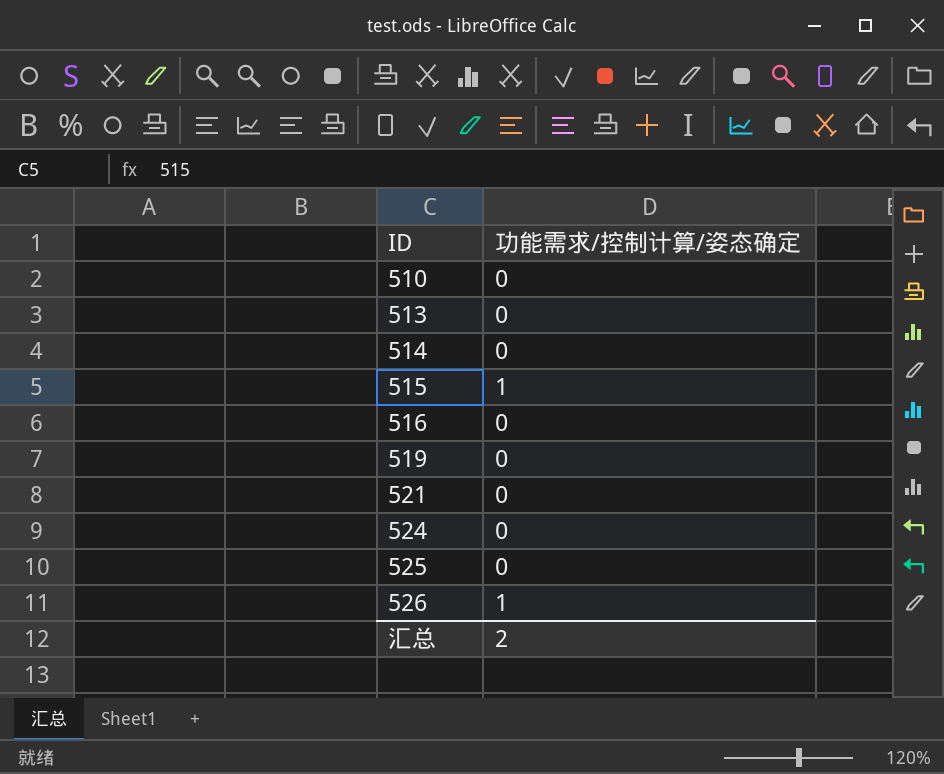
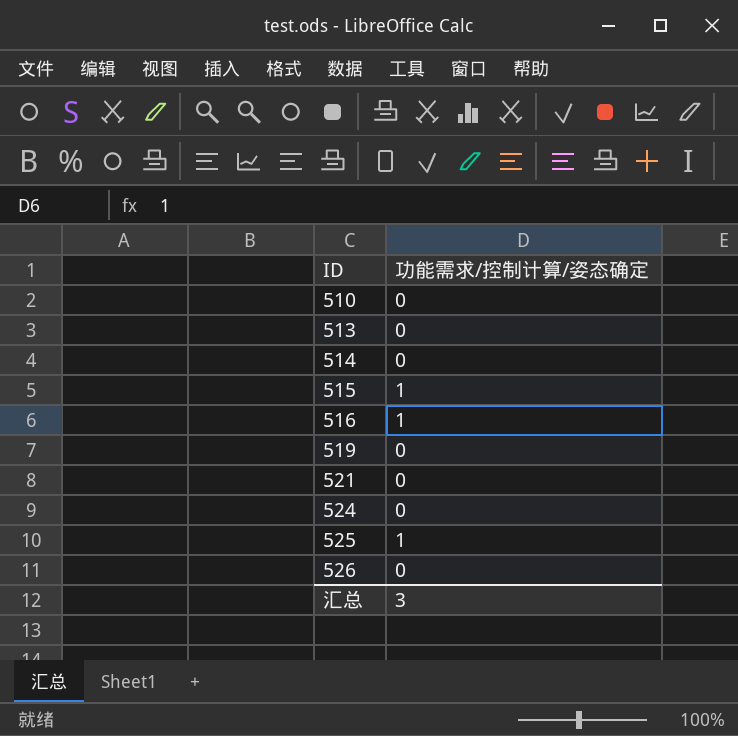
516 | 功能需求/控制计算/姿态确定: 0 -> 1
525 | 功能需求/控制计算/姿态确定: 0 -> 1
526 | 功能需求/控制计算/姿态确定: 1 -> 0
汇总 | 功能需求/控制计算/姿态确定: 2 -> 3

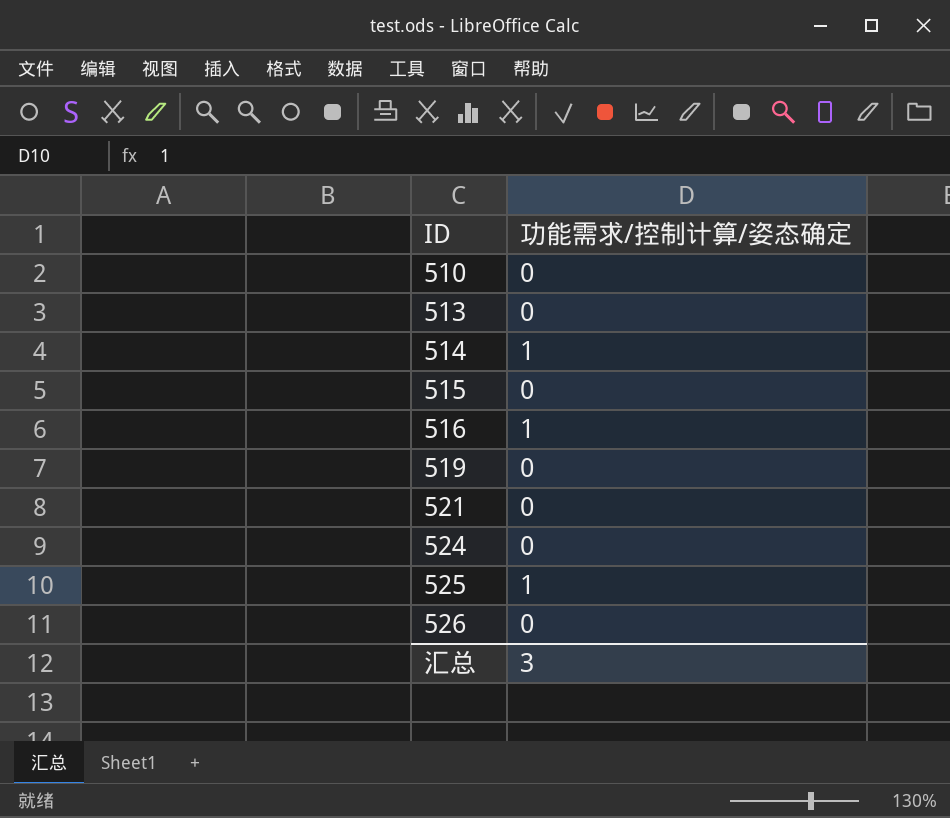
514 | 功能需求/控制计算/姿态确定: 0 -> 1
515 | 功能需求/控制计算/姿态确定: 1 -> 0

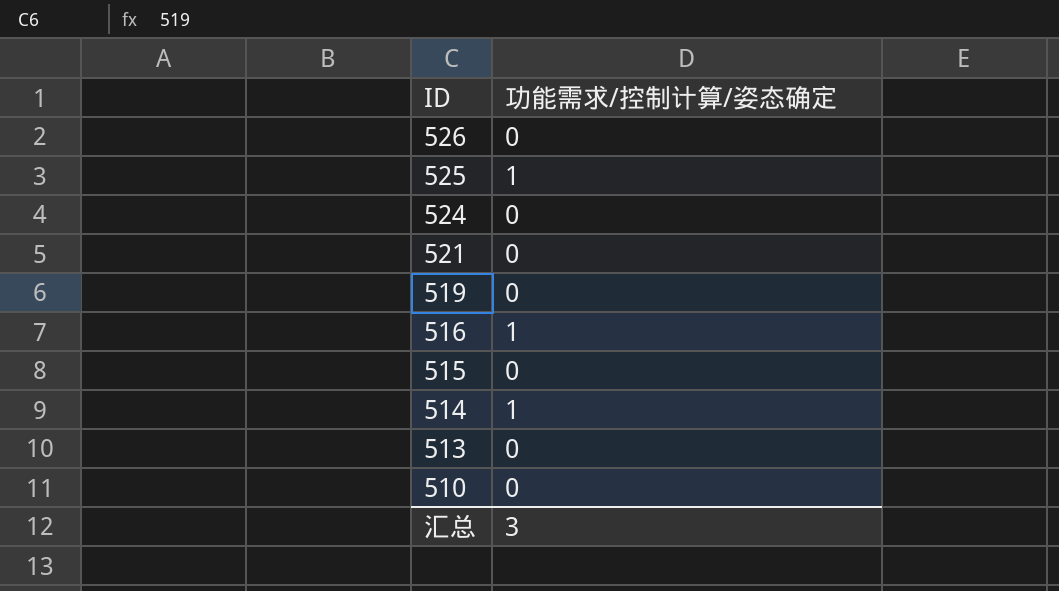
row order: ID ascending -> ID descending

